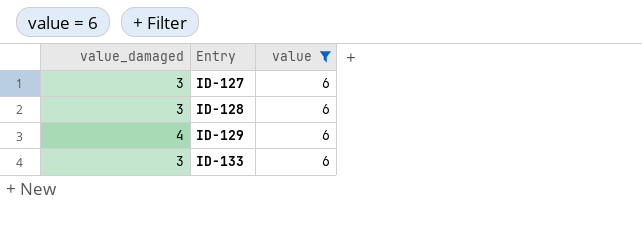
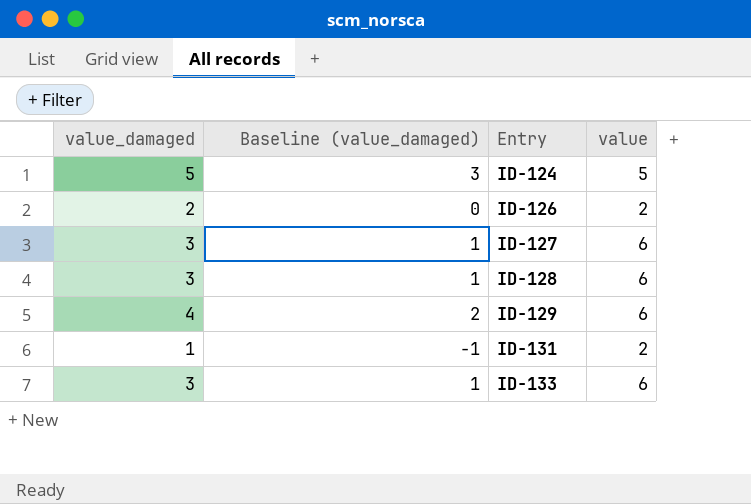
filter: value = 6 -> none
column Baseline (value_damaged) | formula: none -> [value_damaged] - 2

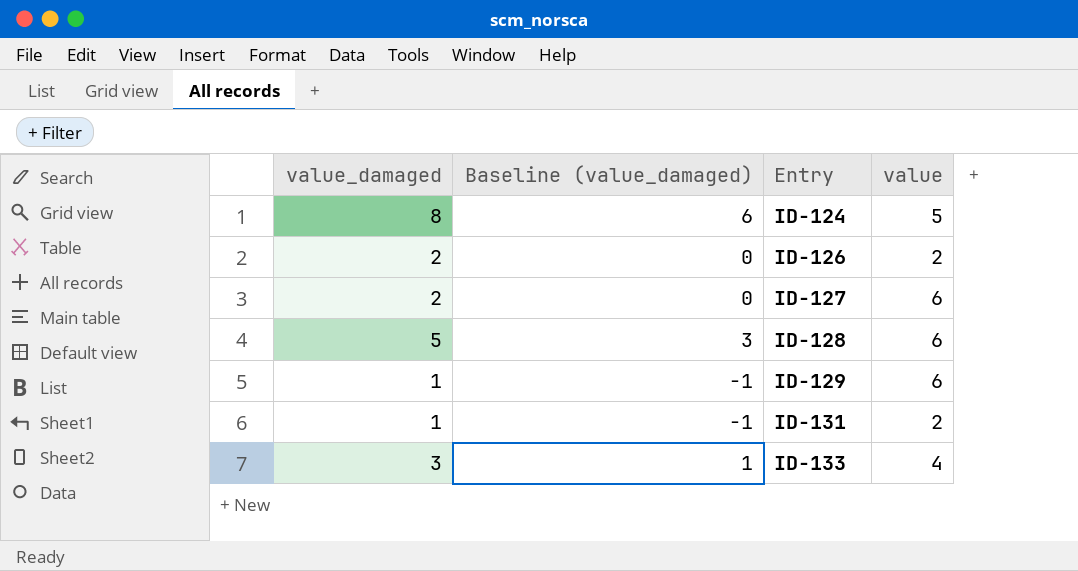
ID-124 | value_damaged: 5 -> 8
ID-124 | Baseline (value_damaged): 3 -> 6
ID-127 | value_damaged: 3 -> 2
ID-127 | Baseline (value_damaged): 1 -> 0
ID-128 | value_damaged: 3 -> 5
ID-128 | Baseline (value_damaged): 1 -> 3
ID-129 | value_damaged: 4 -> 1
ID-129 | Baseline (value_damaged): 2 -> -1
ID-133 | value: 6 -> 4

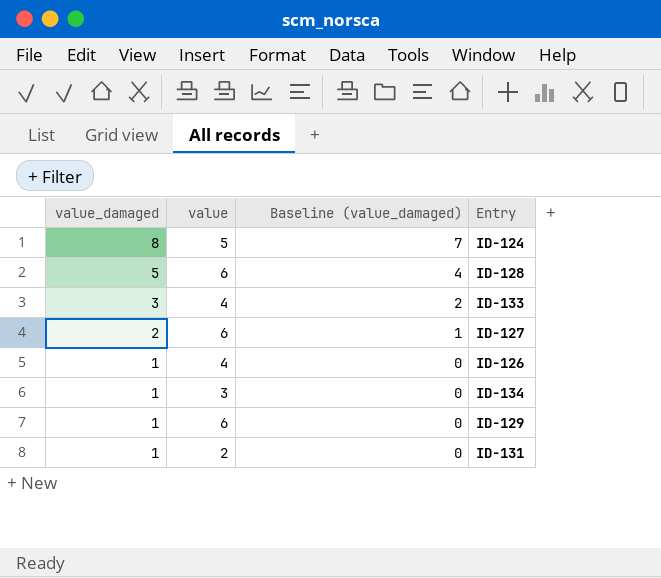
row order: Entry ascending -> value_damaged descending
column value | position: 4 -> 2
column Baseline (value_damaged) | formula: [value_damaged] - 2 -> [value_damaged] - 1
ID-126 | value_damaged: 2 -> 1
ID-126 | value: 2 -> 4
row ID-134: none -> 1 | 3 | 0

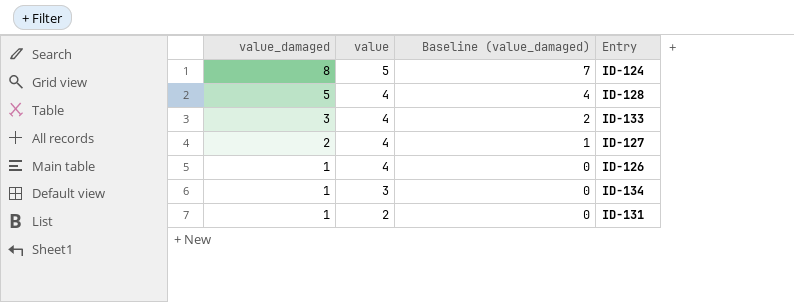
row ID-129: 1 | 6 | 0 -> none
ID-128 | value: 6 -> 4
ID-127 | value: 6 -> 4

